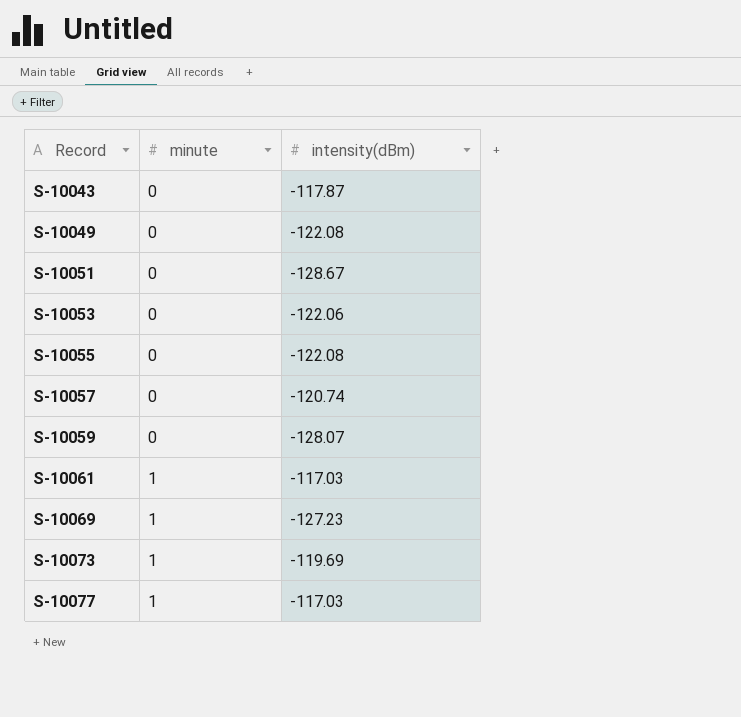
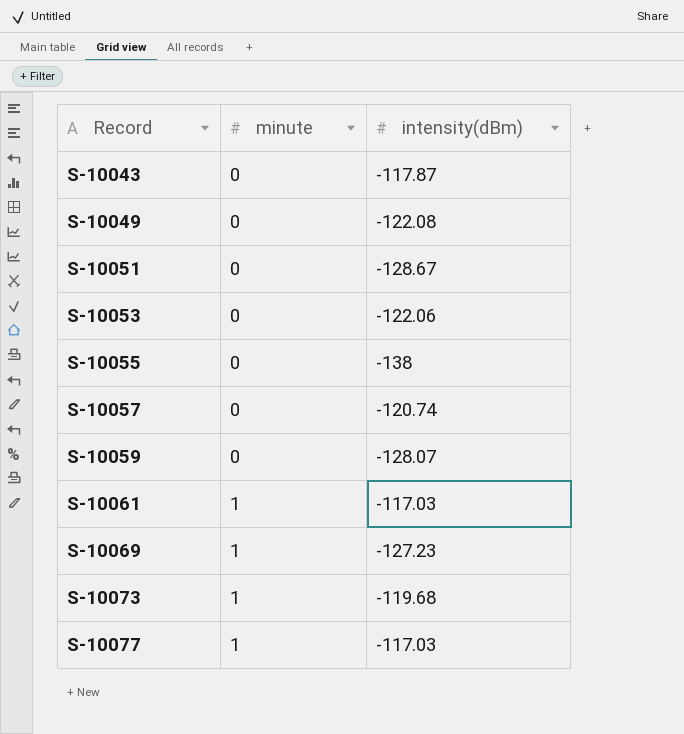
S-10055 | intensity(dBm): -122.08 -> -138
S-10073 | intensity(dBm): -119.69 -> -119.68

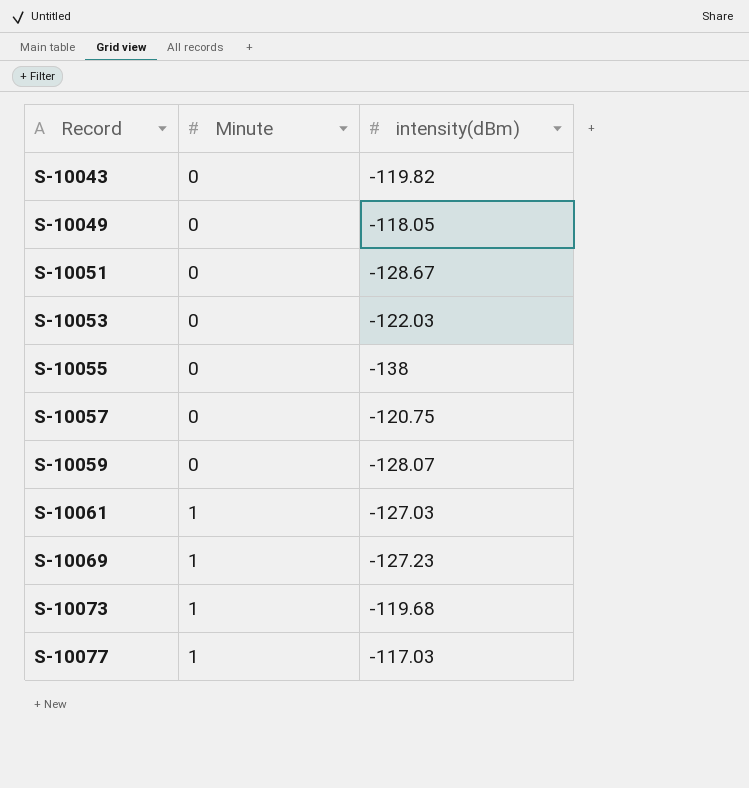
column name: minute -> Minute
S-10043 | intensity(dBm): -117.87 -> -119.82
S-10049 | intensity(dBm): -122.08 -> -118.05
S-10053 | intensity(dBm): -122.06 -> -122.03
S-10057 | intensity(dBm): -120.74 -> -120.75
S-10061 | intensity(dBm): -117.03 -> -127.03

